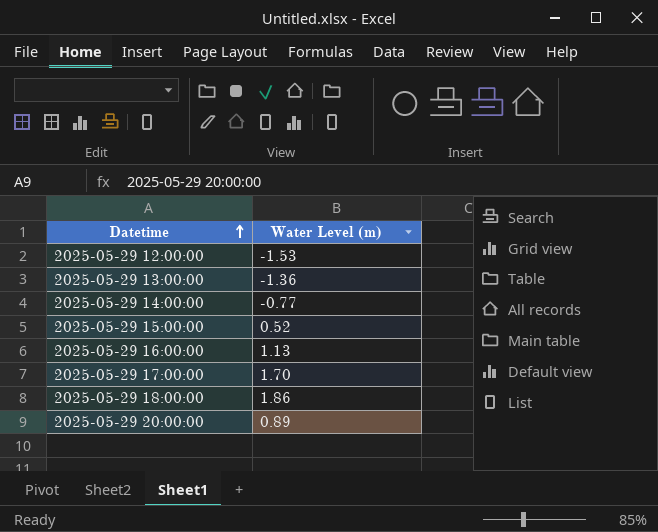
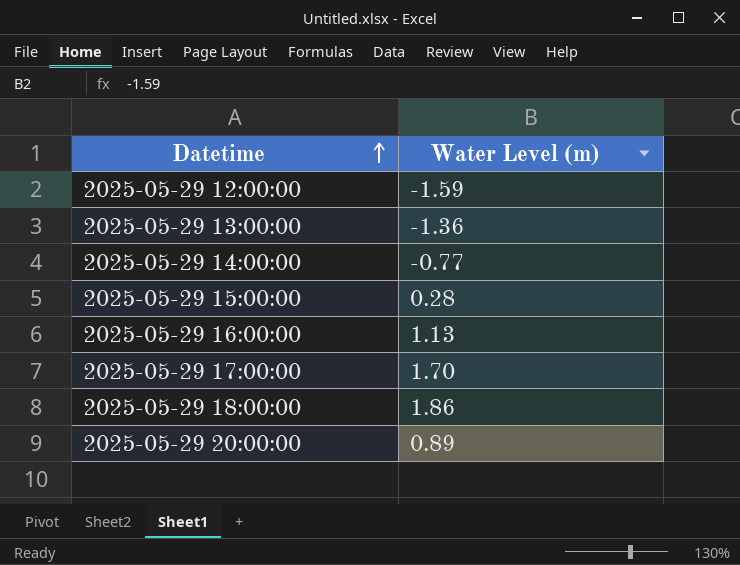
2025-05-29 12:00:00 | Water Level (m): -1.53 -> -1.59
2025-05-29 15:00:00 | Water Level (m): 0.52 -> 0.28

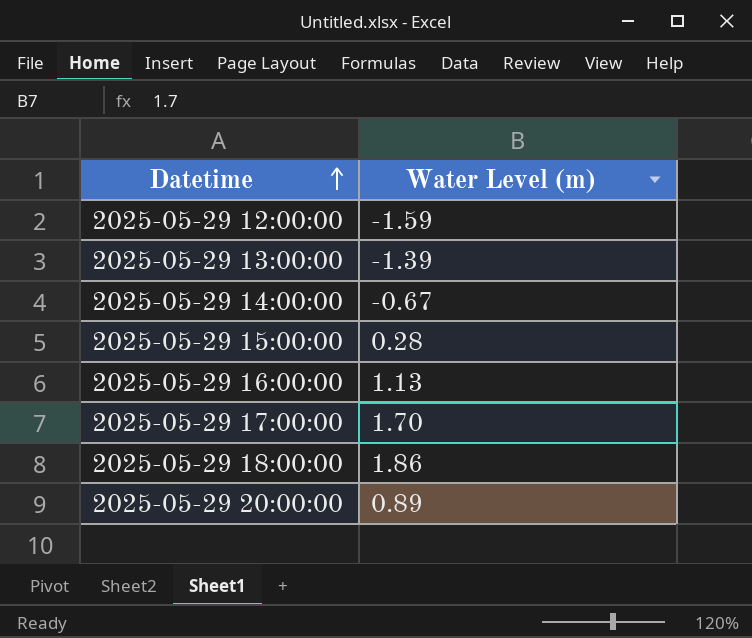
2025-05-29 13:00:00 | Water Level (m): -1.36 -> -1.39
2025-05-29 14:00:00 | Water Level (m): -0.77 -> -0.67

